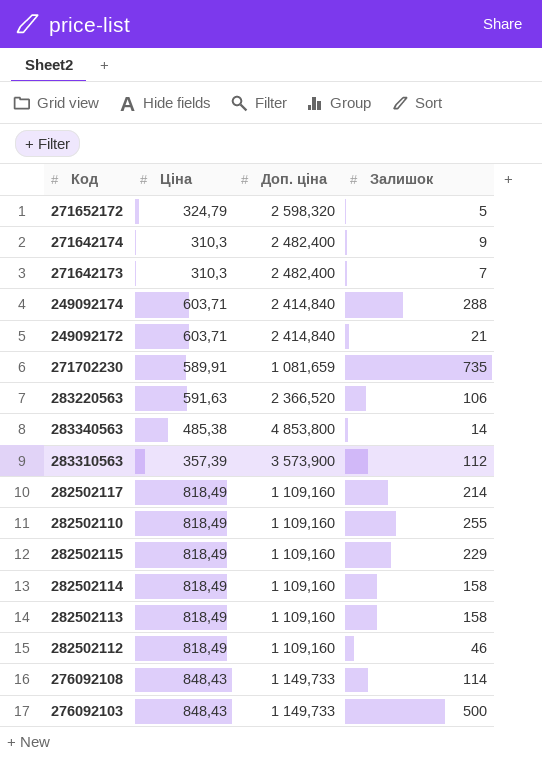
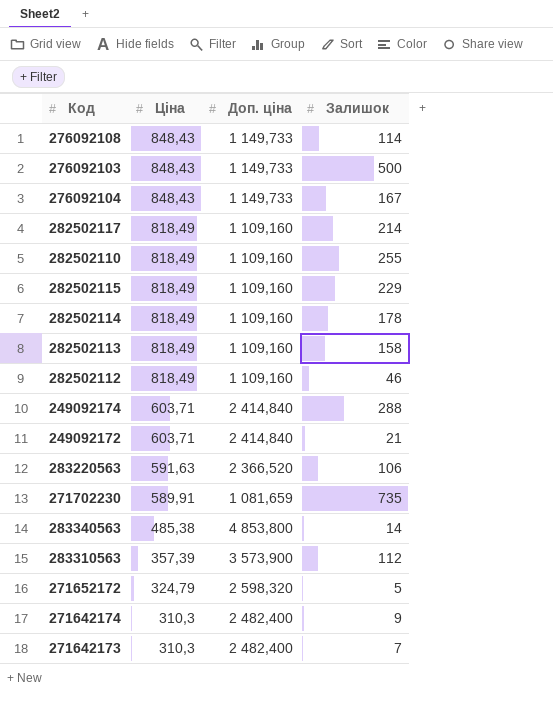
row order: none -> Ціна descending
row 276092104: none -> 848,43 | 1 149,733 | 167
282502114 | Залишок: 158 -> 178

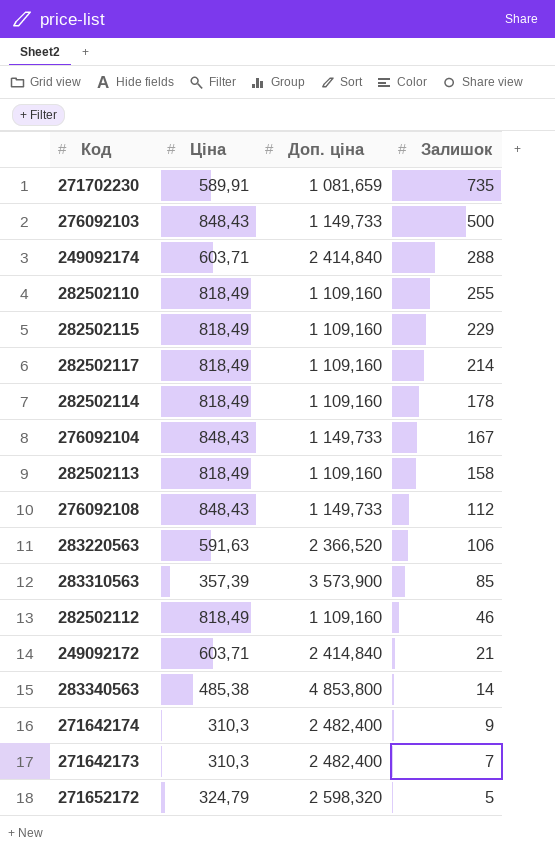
row order: Ціна descending -> Залишок descending
276092108 | Залишок: 114 -> 112
283310563 | Залишок: 112 -> 85

